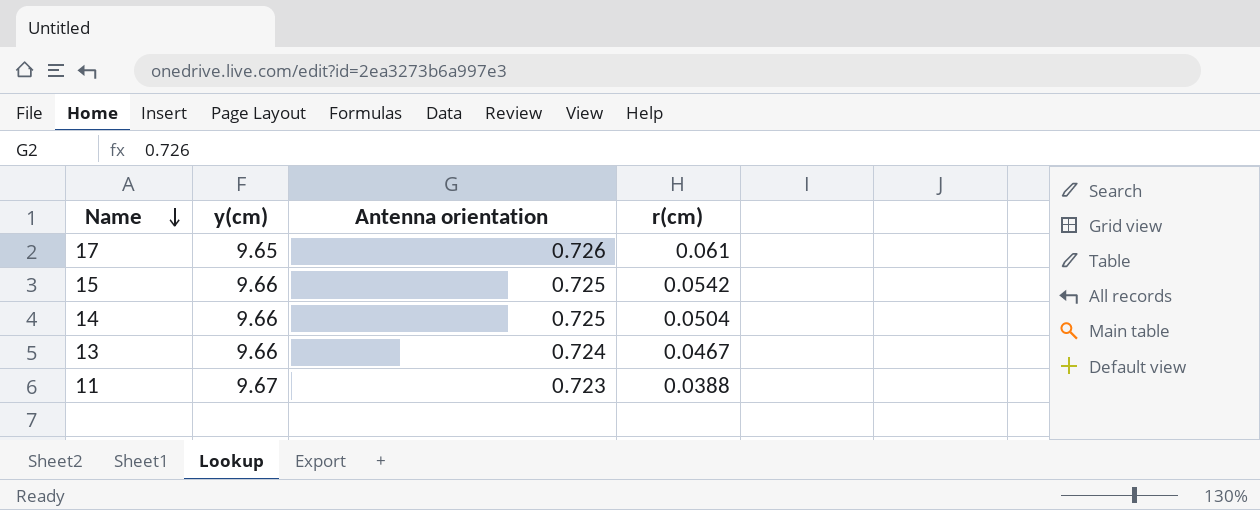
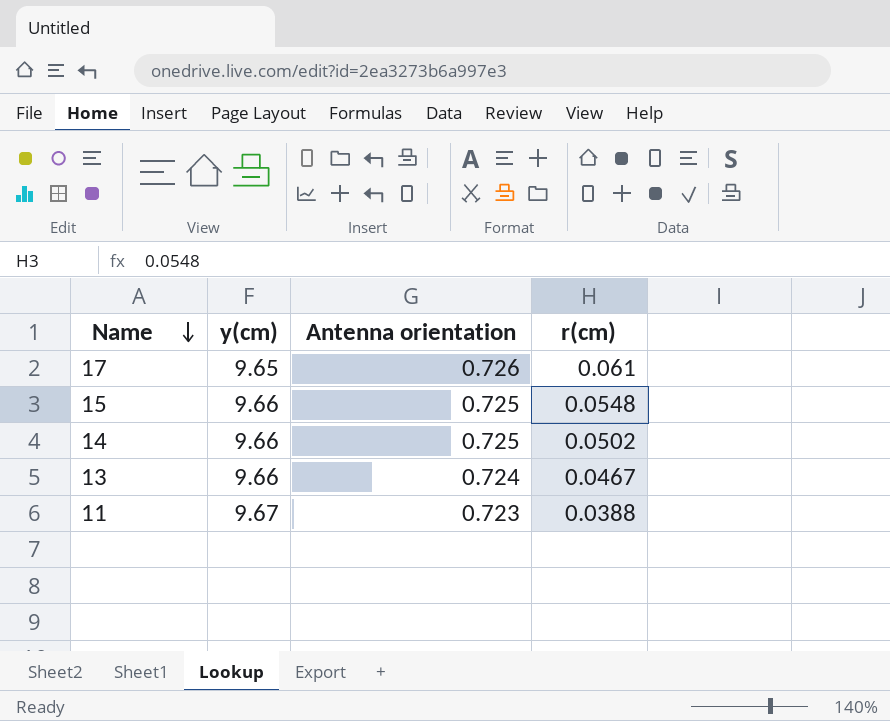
15 | r(cm): 0.0542 -> 0.0548
14 | r(cm): 0.0504 -> 0.0502

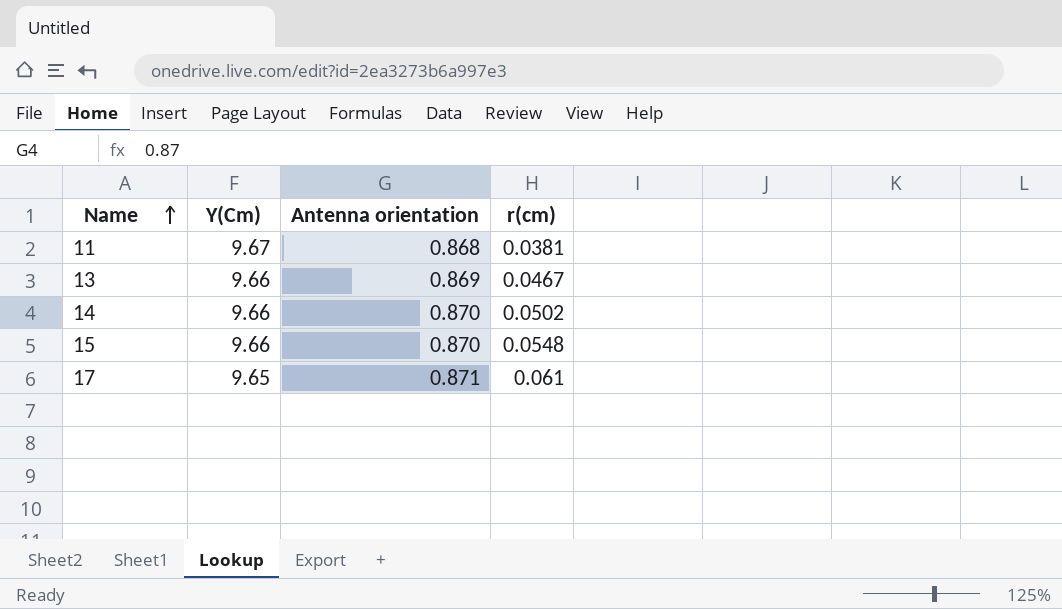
row order: Name descending -> Name ascending
column name: y(cm) -> Y(Cm)
11 | Antenna orientation: 0.723 -> 0.868
11 | r(cm): 0.0388 -> 0.0381
13 | Antenna orientation: 0.724 -> 0.869
14 | Antenna orientation: 0.725 -> 0.870
15 | Antenna orientation: 0.725 -> 0.870
17 | Antenna orientation: 0.726 -> 0.871

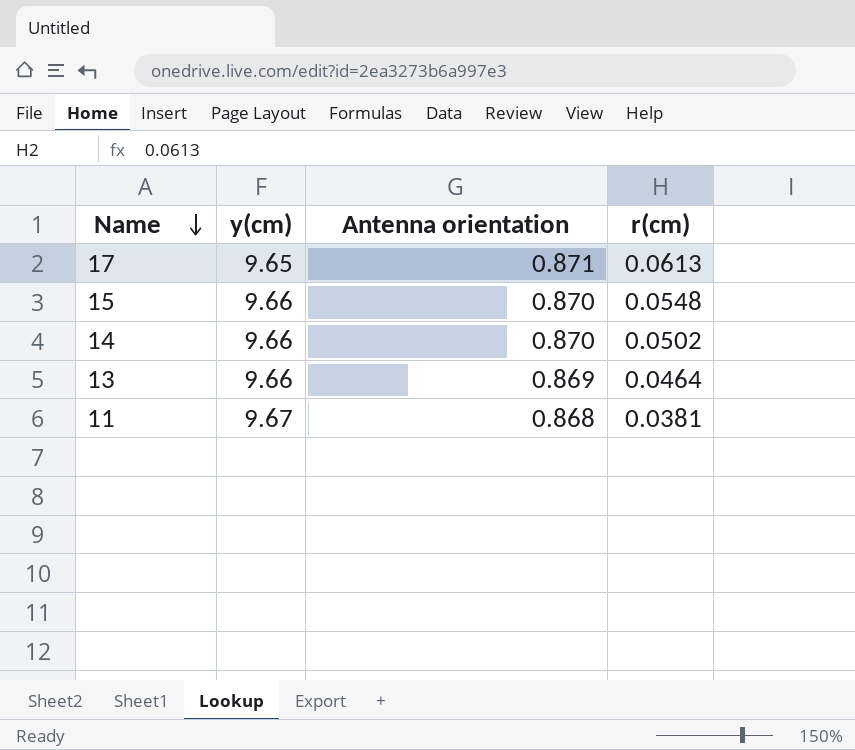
row order: Name ascending -> Name descending
column name: Y(Cm) -> y(cm)
17 | r(cm): 0.061 -> 0.0613
13 | r(cm): 0.0467 -> 0.0464

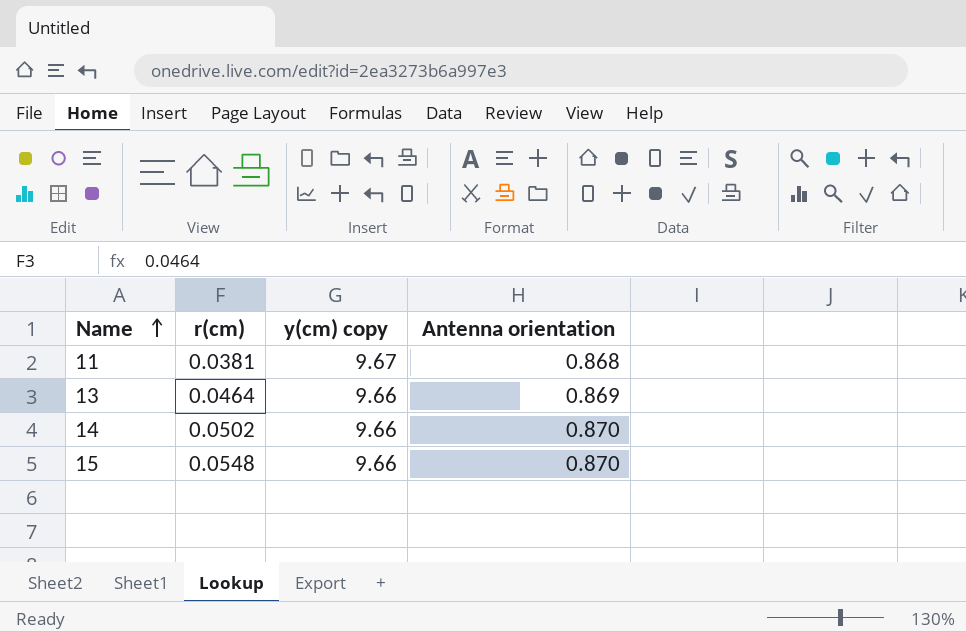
row order: Name descending -> Name ascending
column r(cm) | position: 4 -> 2
column name: y(cm) -> y(cm) copy
row 17: 9.65 | 0.871 | 0.0613 -> none

